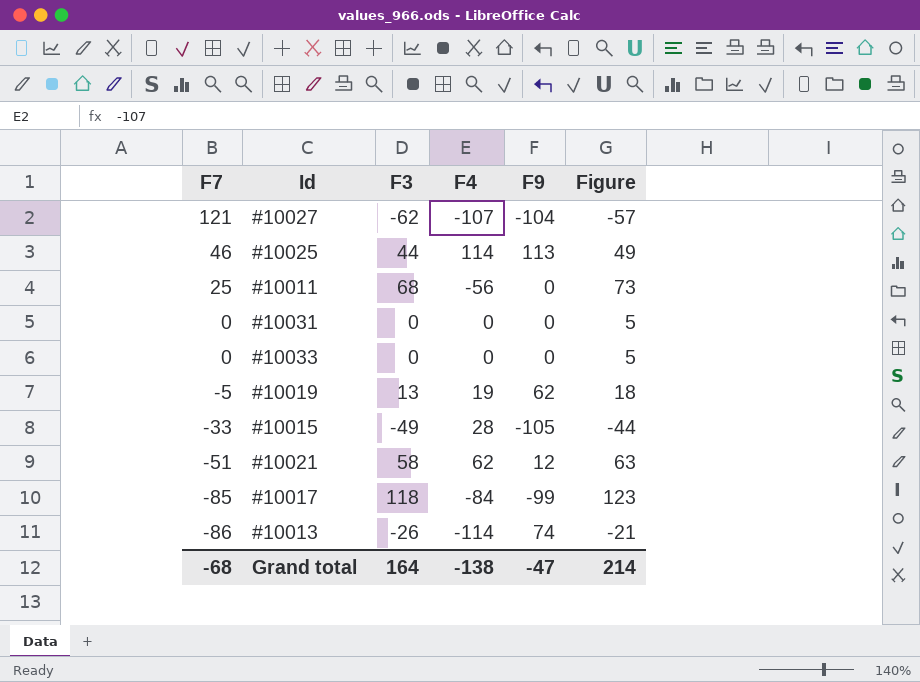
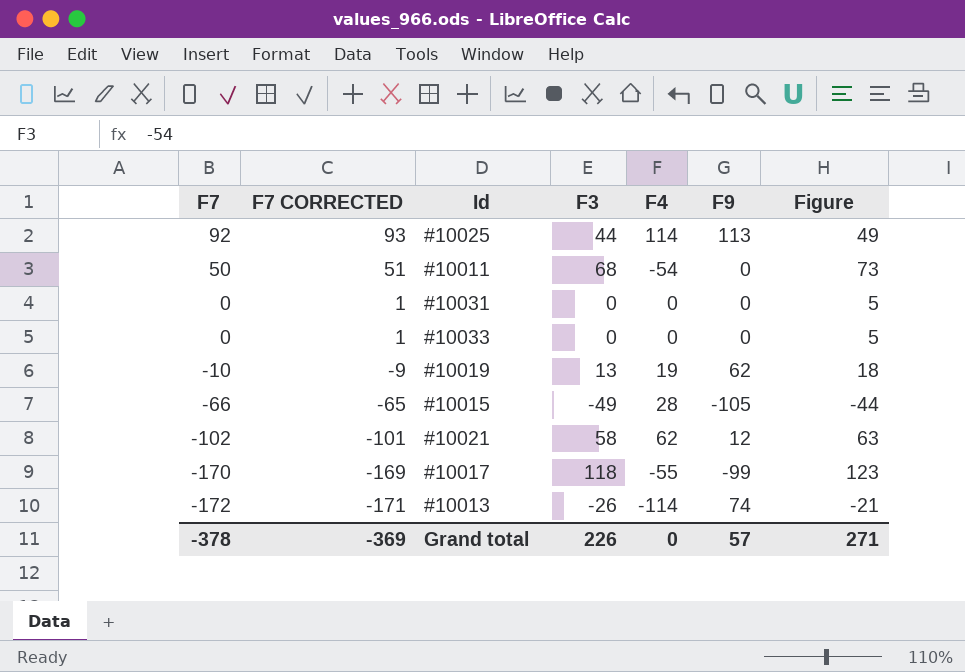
column F7 CORRECTED | formula: none -> [F7] + 1
row #10027: 121 | -62 | -107 | -104 | -57 -> none
#10025 | F7: 46 -> 92
#10011 | F7: 25 -> 50
#10011 | F4: -56 -> -54
#10019 | F7: -5 -> -10
#10015 | F7: -33 -> -66
#10021 | F7: -51 -> -102
#10017 | F7: -85 -> -170
#10017 | F4: -84 -> -55
#10013 | F7: -86 -> -172
Grand total | F7: -68 -> -378
Grand total | F3: 164 -> 226
Grand total | F4: -138 -> 0
Grand total | F9: -47 -> 57
Grand total | Figure: 214 -> 271

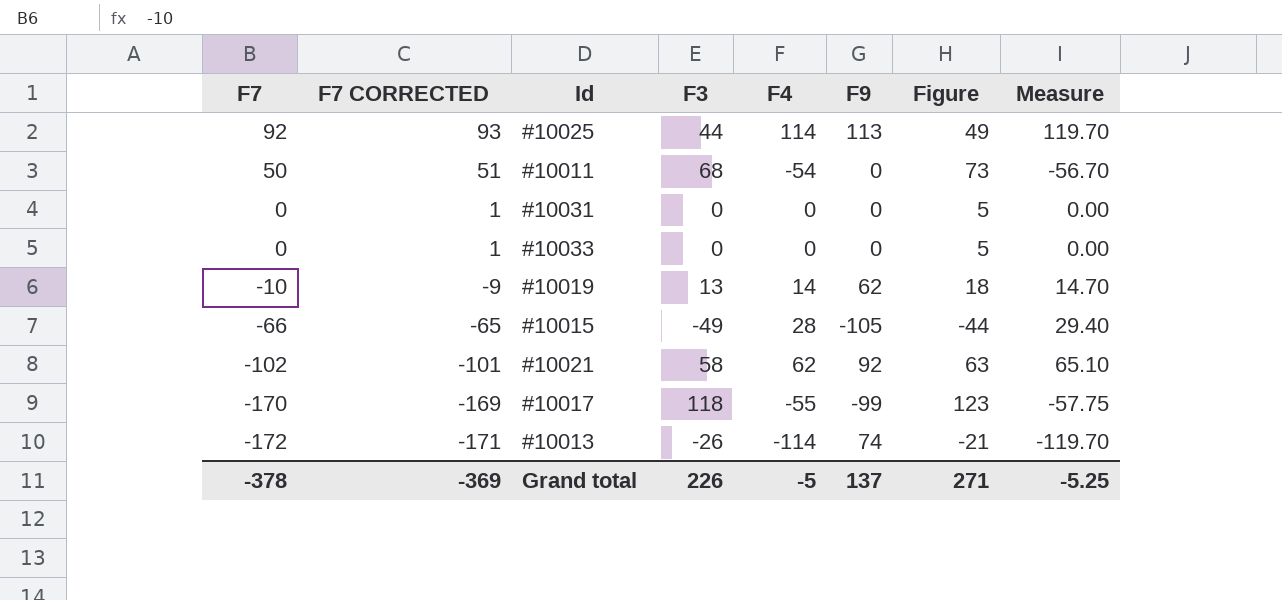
column Measure | formula: none -> [F4] * 1.05
#10019 | F4: 19 -> 14
#10021 | F9: 12 -> 92
Grand total | F4: 0 -> -5
Grand total | F9: 57 -> 137

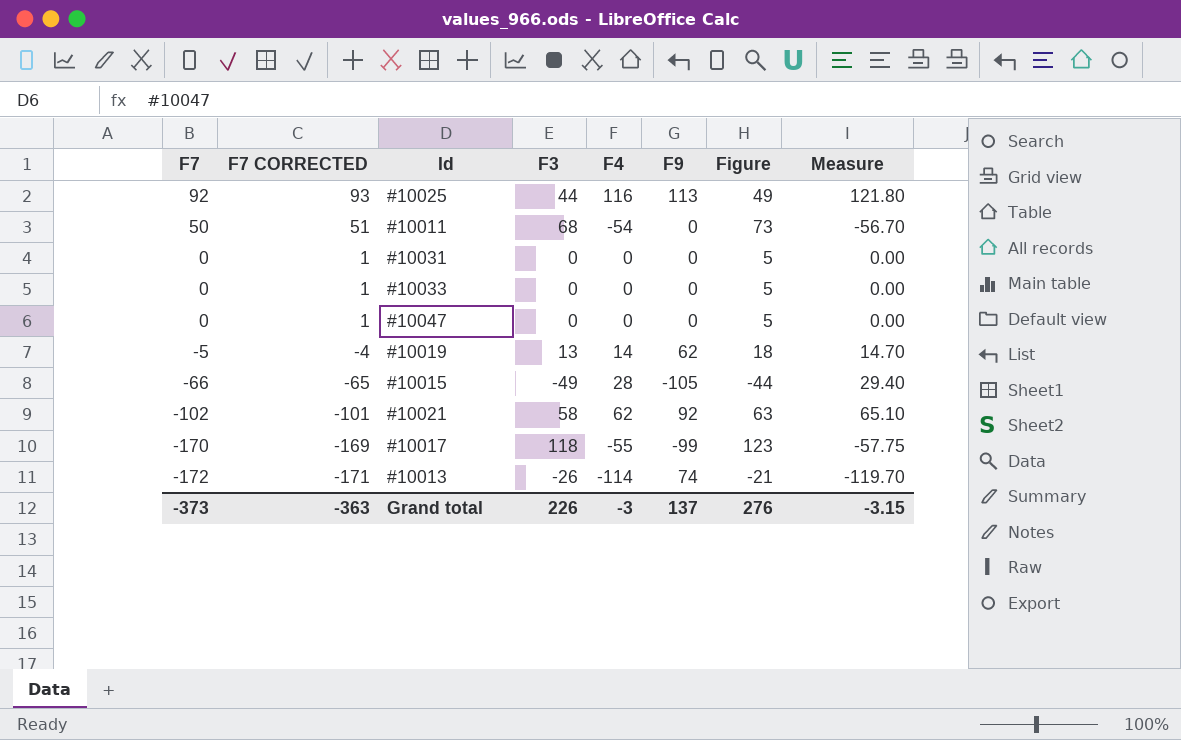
#10025 | F4: 114 -> 116
#10025 | Measure: 119.70 -> 121.80
row #10047: none -> 0 | 1 | 0 | 0 | 0 | 5 | 0.00
#10019 | F7: -10 -> -5
#10019 | F7 CORRECTED: -9 -> -4
Grand total | F7: -378 -> -373
Grand total | F7 CORRECTED: -369 -> -363
Grand total | F4: -5 -> -3
Grand total | Figure: 271 -> 276
Grand total | Measure: -5.25 -> -3.15

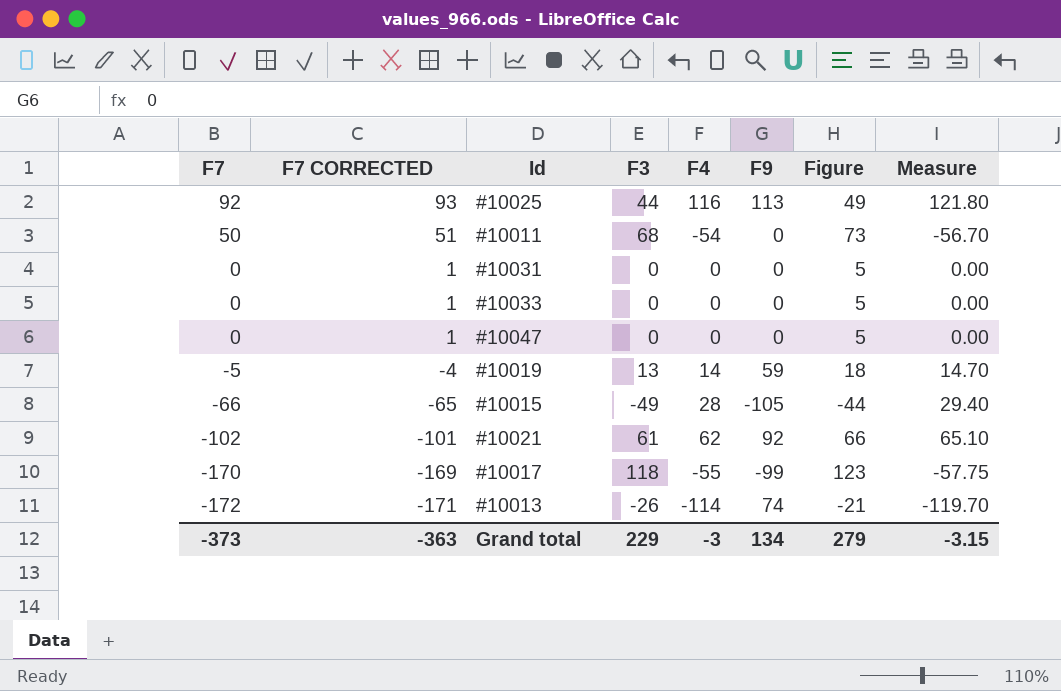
#10019 | F9: 62 -> 59
#10021 | F3: 58 -> 61
#10021 | Figure: 63 -> 66
Grand total | F3: 226 -> 229
Grand total | F9: 137 -> 134
Grand total | Figure: 276 -> 279

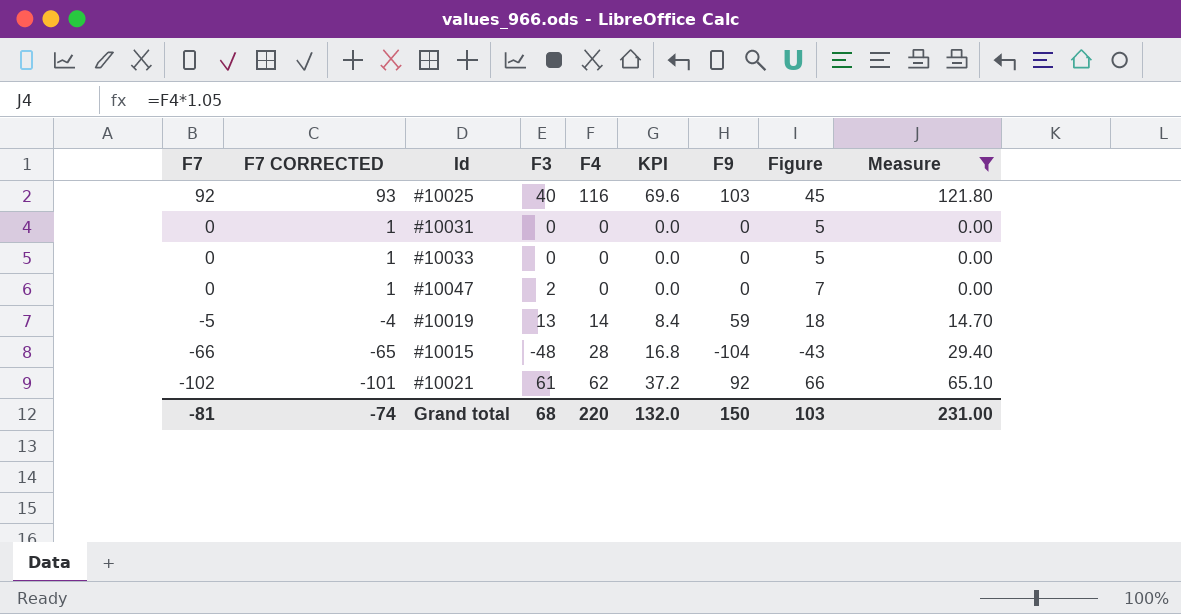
filter: none -> Measure >= 0.00
column KPI | formula: none -> [F4] * 0.6
#10025 | F3: 44 -> 40
#10025 | F9: 113 -> 103
#10025 | Figure: 49 -> 45
#10047 | F3: 0 -> 2
#10047 | Figure: 5 -> 7
#10015 | F3: -49 -> -48
#10015 | F9: -105 -> -104
#10015 | Figure: -44 -> -43
Grand total | F7: -373 -> -81
Grand total | F7 CORRECTED: -363 -> -74
Grand total | F3: 229 -> 68
Grand total | F4: -3 -> 220
Grand total | F9: 134 -> 150
Grand total | Figure: 279 -> 103
Grand total | Measure: -3.15 -> 231.00

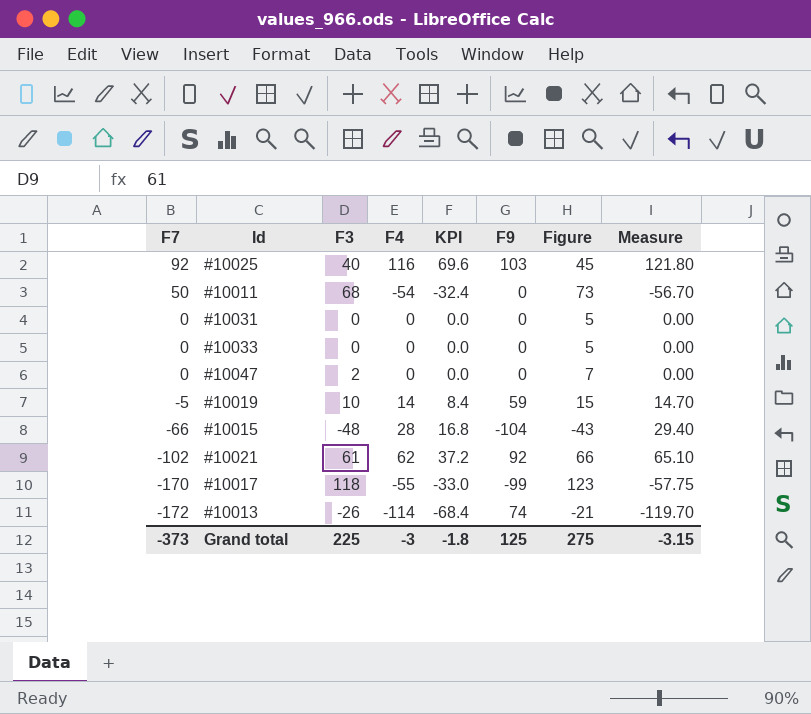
filter: Measure >= 0.00 -> none
column F7 CORRECTED | formula: [F7] + 1 -> none
#10019 | F3: 13 -> 10
#10019 | Figure: 18 -> 15
Grand total | F7: -81 -> -373
Grand total | F3: 68 -> 225
Grand total | F4: 220 -> -3
Grand total | KPI: 132.0 -> -1.8
Grand total | F9: 150 -> 125
Grand total | Figure: 103 -> 275
Grand total | Measure: 231.00 -> -3.15

